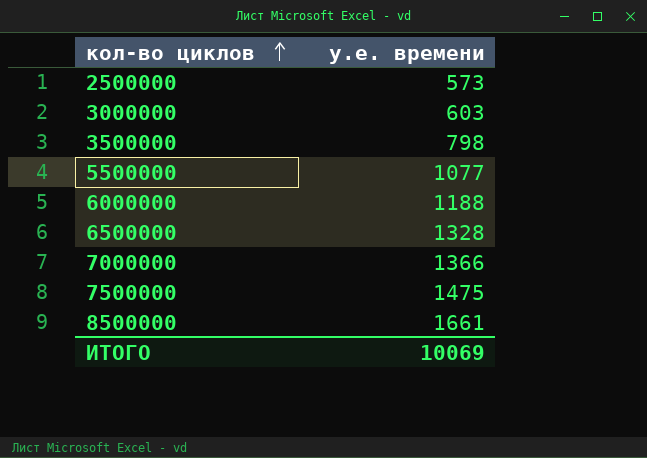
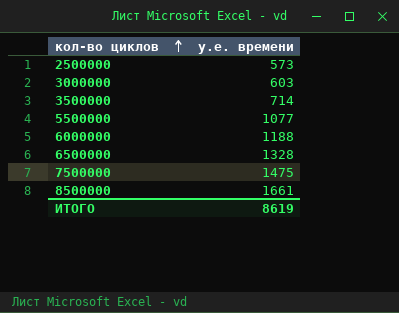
row 7000000: 1366 -> none
3500000 | у.е. времени: 798 -> 714
ИТОГО | у.е. времени: 10069 -> 8619

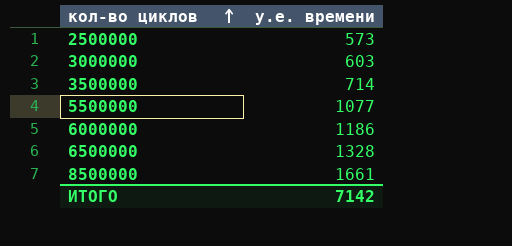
row 7500000: 1475 -> none
6000000 | у.е. времени: 1188 -> 1186
ИТОГО | у.е. времени: 8619 -> 7142

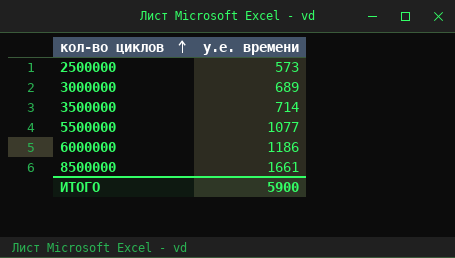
row 6500000: 1328 -> none
3000000 | у.е. времени: 603 -> 689
ИТОГО | у.е. времени: 7142 -> 5900

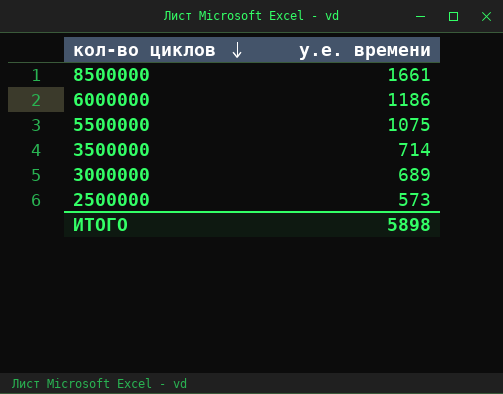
row order: кол-во циклов ascending -> кол-во циклов descending
5500000 | у.е. времени: 1077 -> 1075
ИТОГО | у.е. времени: 5900 -> 5898

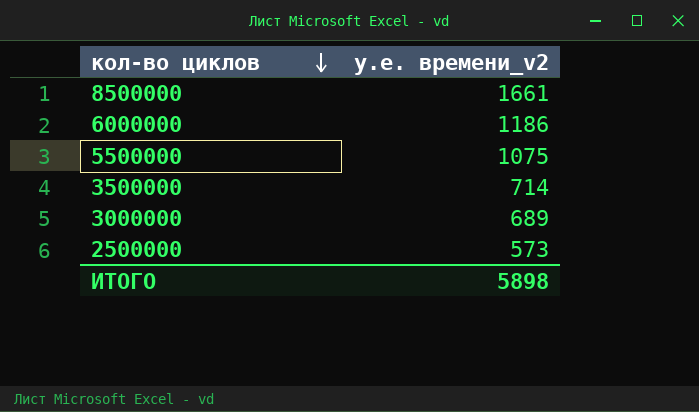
column name: у.е. времени -> у.е. времени_v2

